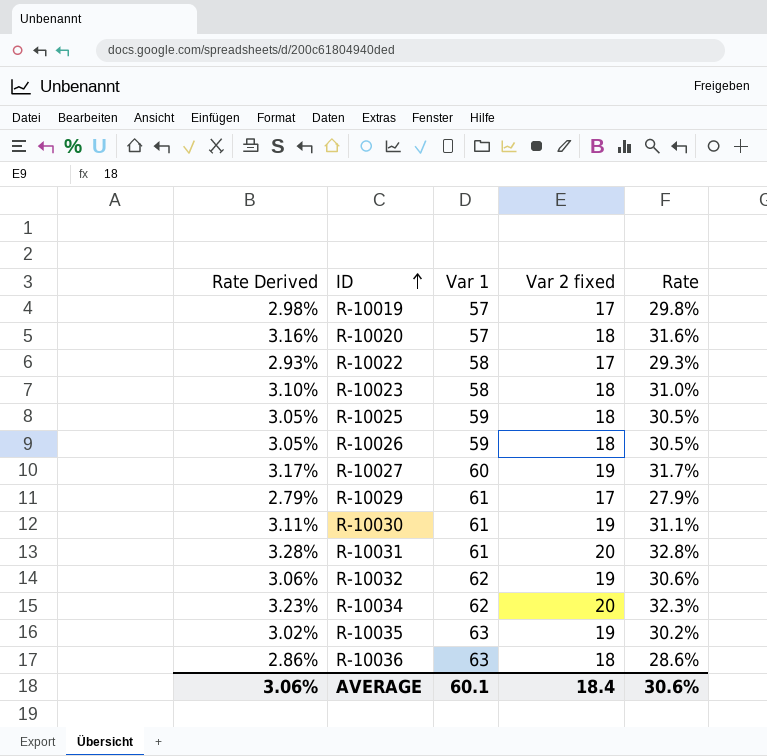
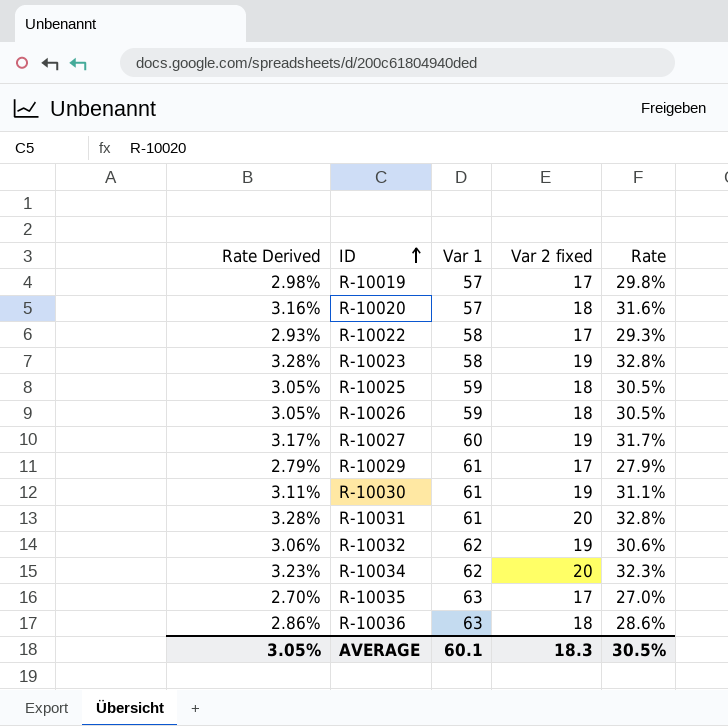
R-10023 | Rate Derived: 3.10% -> 3.28%
R-10023 | Var 2 fixed: 18 -> 19
R-10023 | Rate: 31.0% -> 32.8%
R-10035 | Rate Derived: 3.02% -> 2.70%
R-10035 | Var 2 fixed: 19 -> 17
R-10035 | Rate: 30.2% -> 27.0%
AVERAGE | Rate Derived: 3.06% -> 3.05%
AVERAGE | Var 2 fixed: 18.4 -> 18.3
AVERAGE | Rate: 30.6% -> 30.5%

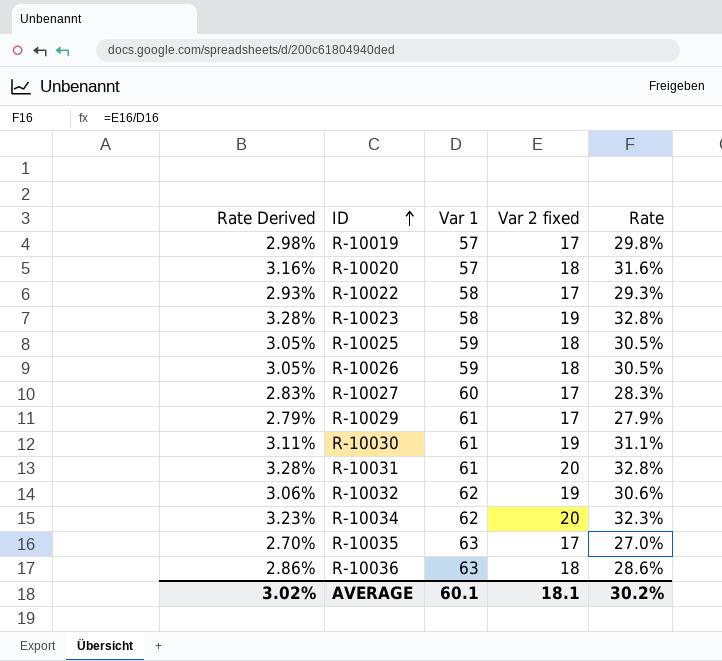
R-10027 | Rate Derived: 3.17% -> 2.83%
R-10027 | Var 2 fixed: 19 -> 17
R-10027 | Rate: 31.7% -> 28.3%
AVERAGE | Rate Derived: 3.05% -> 3.02%
AVERAGE | Var 2 fixed: 18.3 -> 18.1
AVERAGE | Rate: 30.5% -> 30.2%

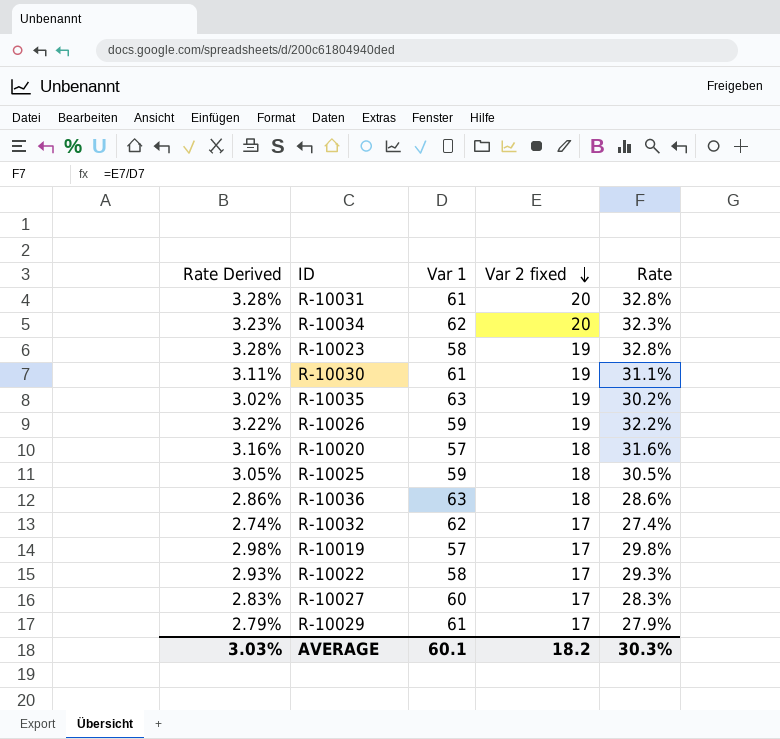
row order: ID ascending -> Var 2 fixed descending
R-10035 | Rate Derived: 2.70% -> 3.02%
R-10035 | Var 2 fixed: 17 -> 19
R-10035 | Rate: 27.0% -> 30.2%
R-10026 | Rate Derived: 3.05% -> 3.22%
R-10026 | Var 2 fixed: 18 -> 19
R-10026 | Rate: 30.5% -> 32.2%
R-10032 | Rate Derived: 3.06% -> 2.74%
R-10032 | Var 2 fixed: 19 -> 17
R-10032 | Rate: 30.6% -> 27.4%
AVERAGE | Rate Derived: 3.02% -> 3.03%
AVERAGE | Var 2 fixed: 18.1 -> 18.2
AVERAGE | Rate: 30.2% -> 30.3%

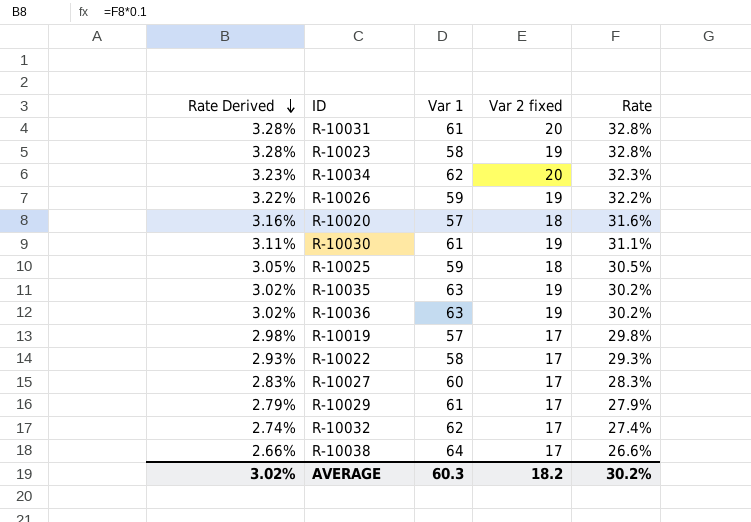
row order: Var 2 fixed descending -> Rate Derived descending
R-10036 | Rate Derived: 2.86% -> 3.02%
R-10036 | Var 2 fixed: 18 -> 19
R-10036 | Rate: 28.6% -> 30.2%
row R-10038: none -> 2.66% | 64 | 17 | 26.6%
AVERAGE | Rate Derived: 3.03% -> 3.02%
AVERAGE | Var 1: 60.1 -> 60.3
AVERAGE | Rate: 30.3% -> 30.2%

